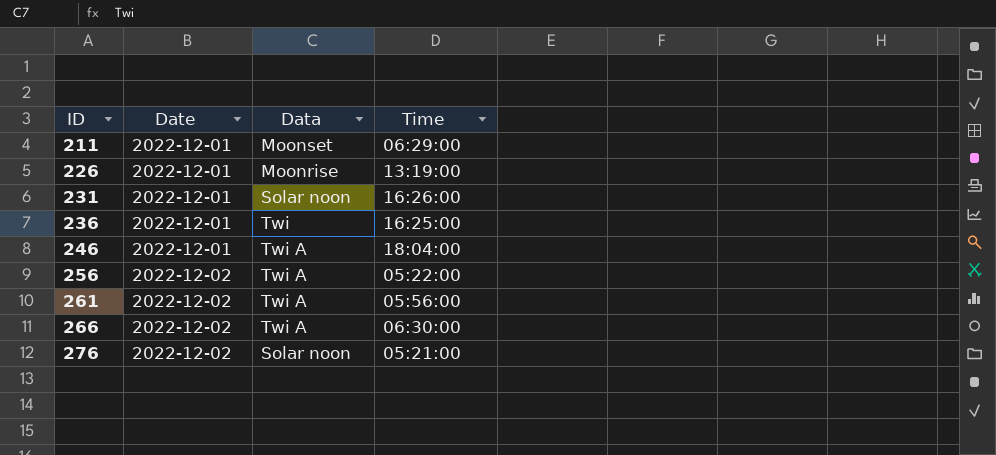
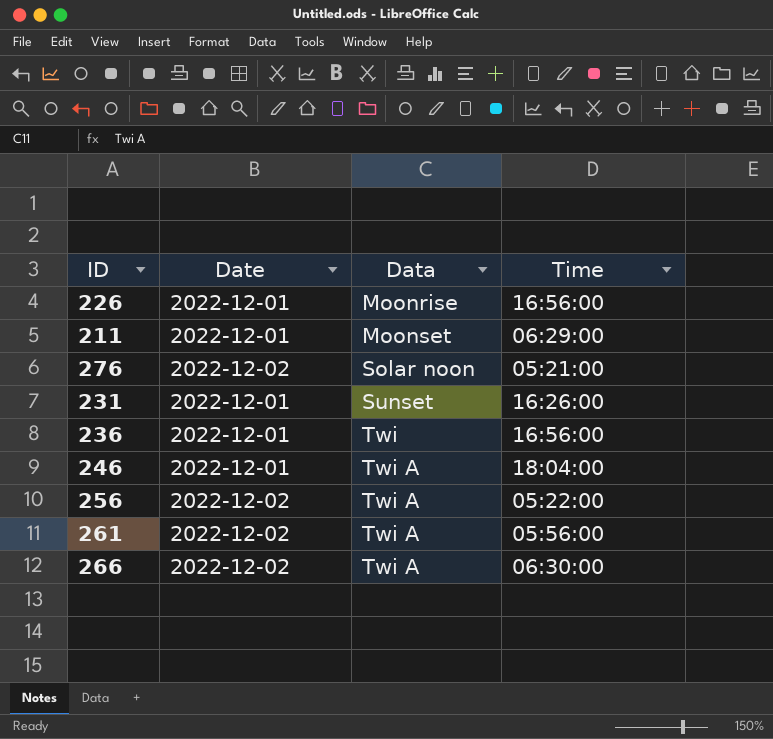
row order: ID ascending -> Data ascending
226 | Time: 13:19:00 -> 16:56:00
231 | Data: Solar noon -> Sunset
236 | Time: 16:25:00 -> 16:56:00

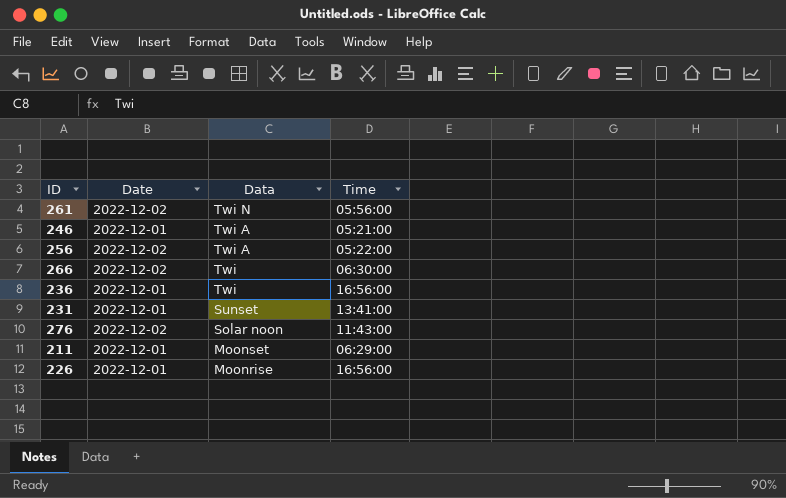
row order: Data ascending -> Data descending
261 | Data: Twi A -> Twi N
246 | Time: 18:04:00 -> 05:21:00
266 | Data: Twi A -> Twi
231 | Time: 16:26:00 -> 13:41:00
276 | Time: 05:21:00 -> 11:43:00

